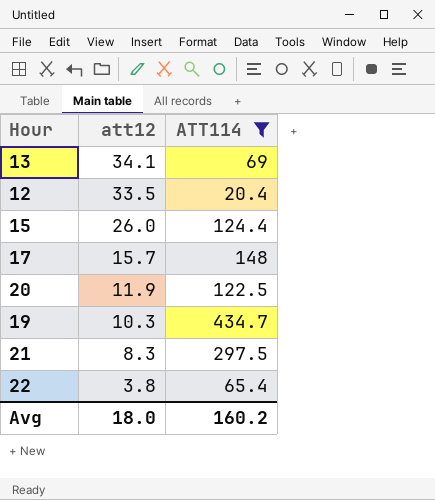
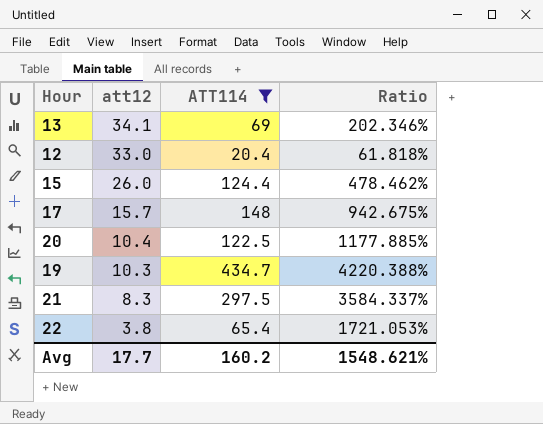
column Ratio | formula: none -> [ATT114] / [att12]
12 | att12: 33.5 -> 33.0
20 | att12: 11.9 -> 10.4
Avg | att12: 18.0 -> 17.7

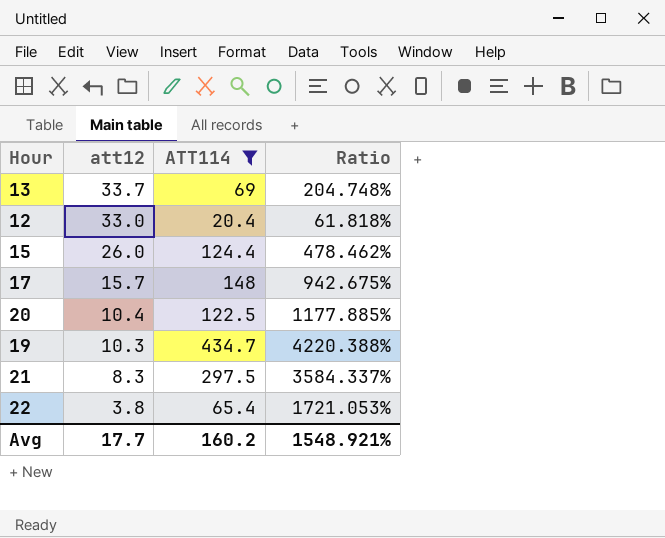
13 | att12: 34.1 -> 33.7
13 | Ratio: 202.346% -> 204.748%
Avg | Ratio: 1548.621% -> 1548.921%

